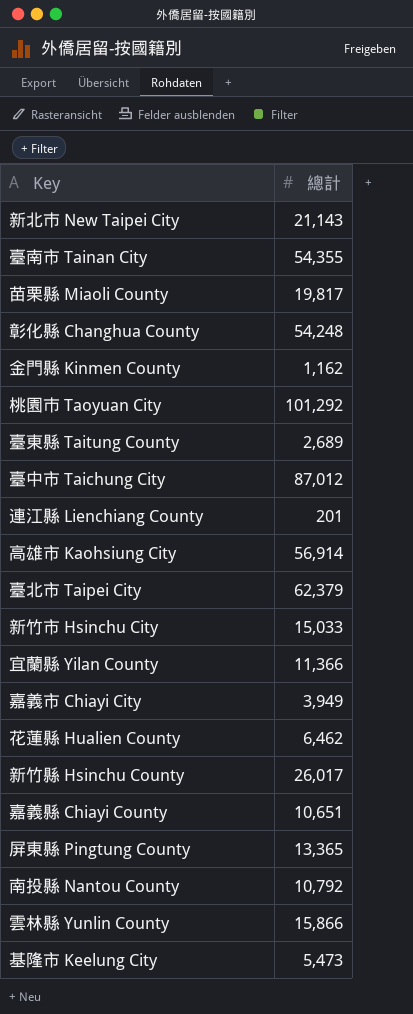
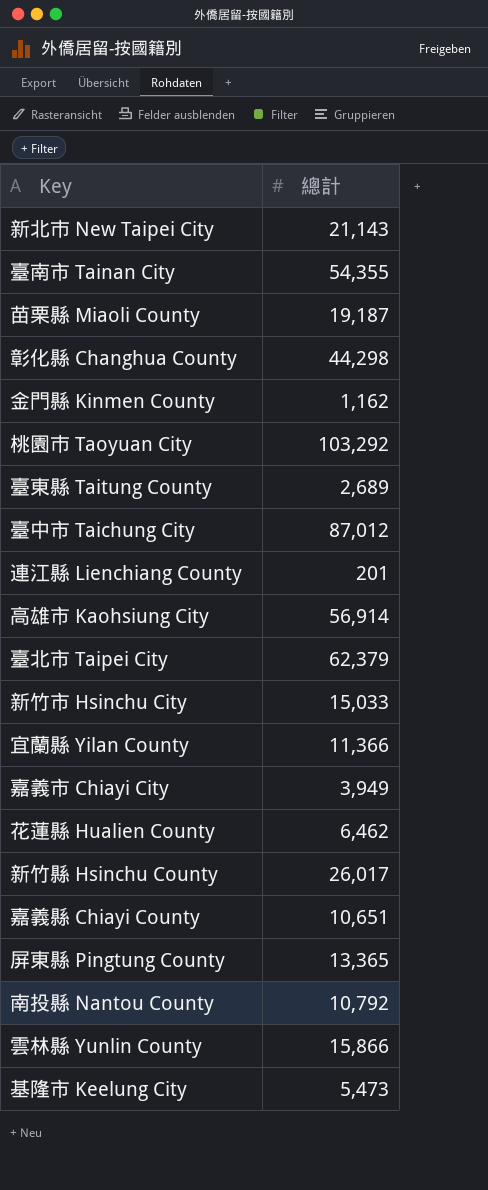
苗栗縣 Miaoli County | 總計: 19,817 -> 19,187
彰化縣 Changhua County | 總計: 54,248 -> 44,298
桃園巿 Taoyuan City | 總計: 101,292 -> 103,292

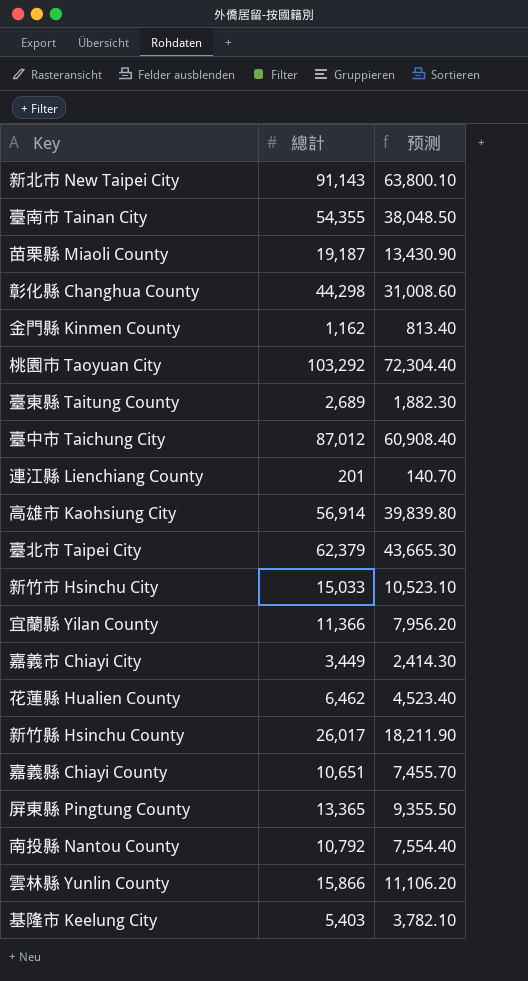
column 预测 | formula: none -> [總計] * 0.7
新北巿 New Taipei City | 總計: 21,143 -> 91,143
嘉義市 Chiayi City | 總計: 3,949 -> 3,449
基隆市 Keelung City | 總計: 5,473 -> 5,403

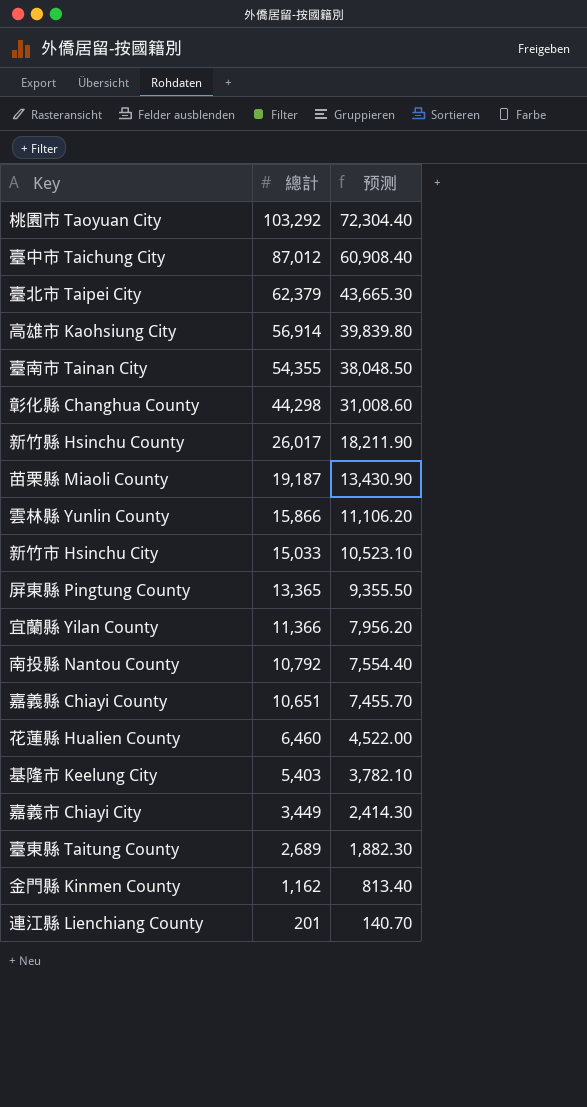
row order: none -> 總計 descending
row 新北巿 New Taipei City: 91,143 | 63,800.10 -> none
花蓮縣 Hualien County | 總計: 6,462 -> 6,460
花蓮縣 Hualien County | 预测: 4,523.40 -> 4,522.00

